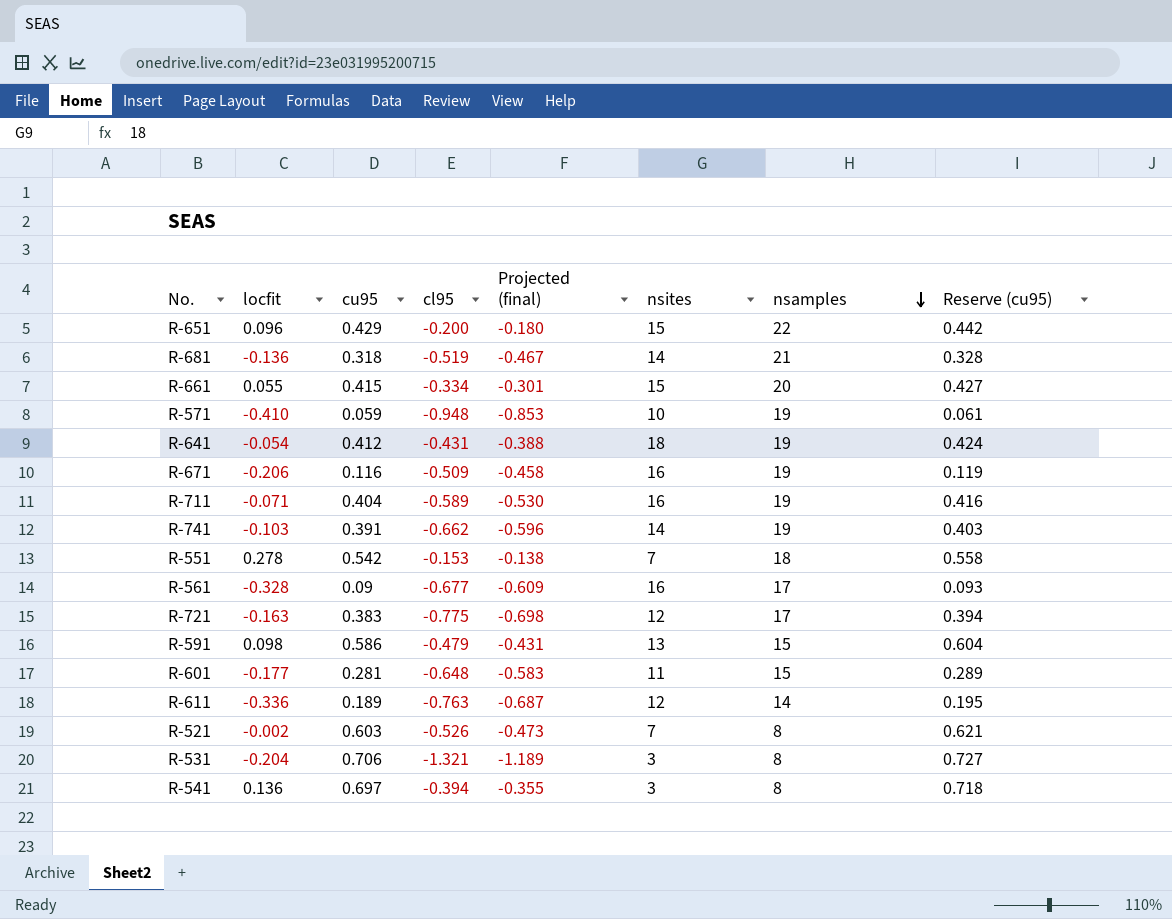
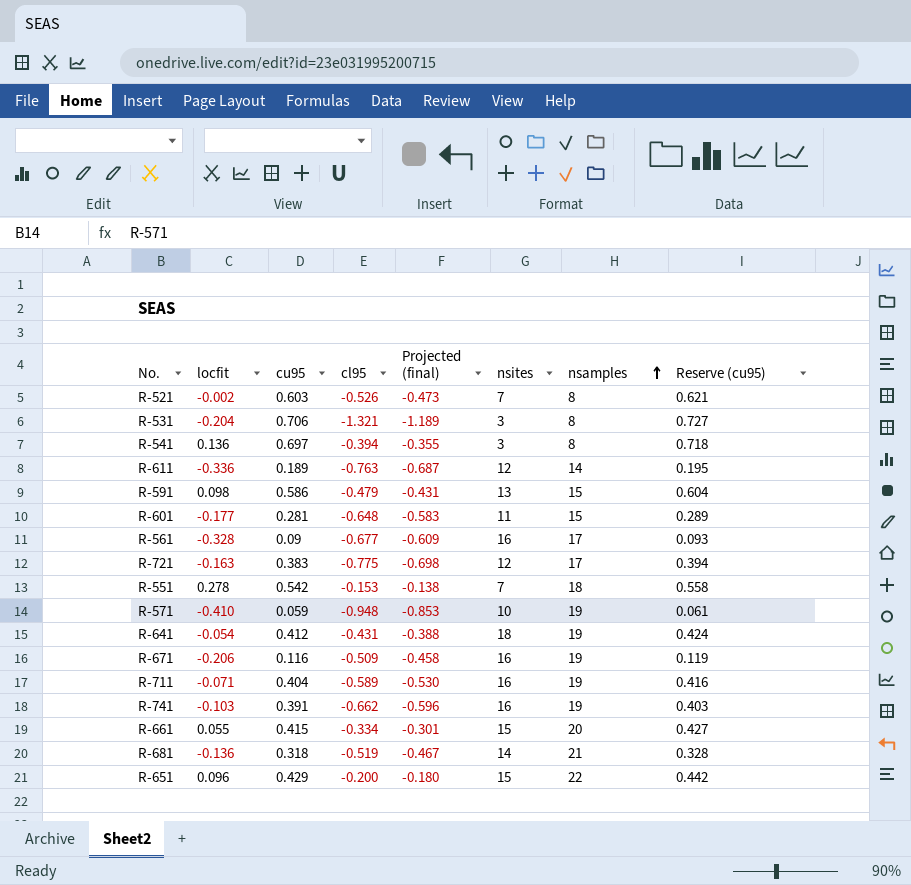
row order: nsamples descending -> nsamples ascending
R-741 | nsites: 14 -> 16

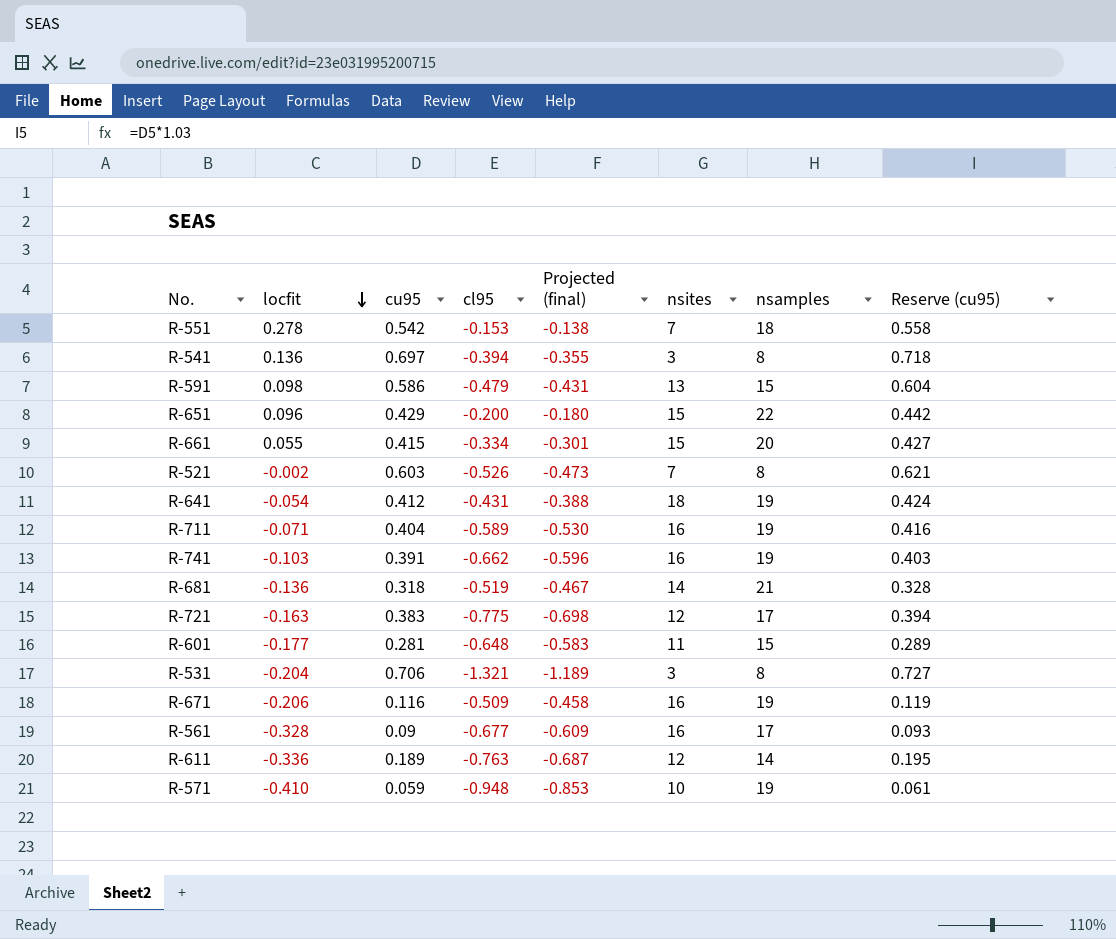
row order: nsamples ascending -> locfit descending

